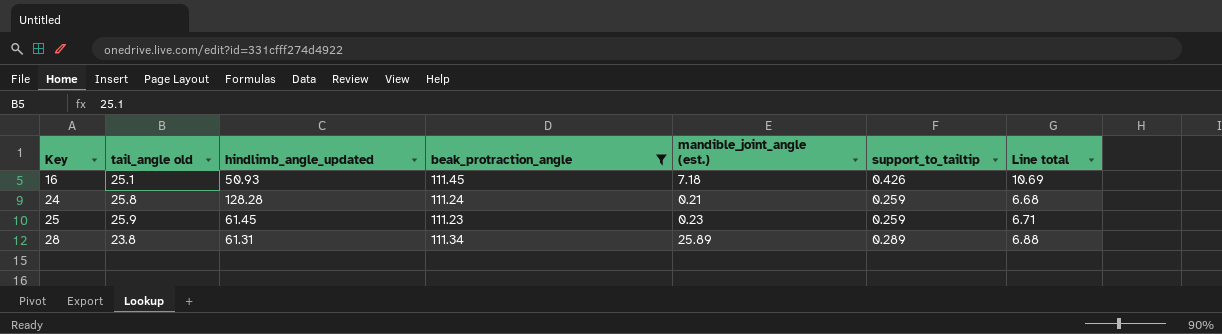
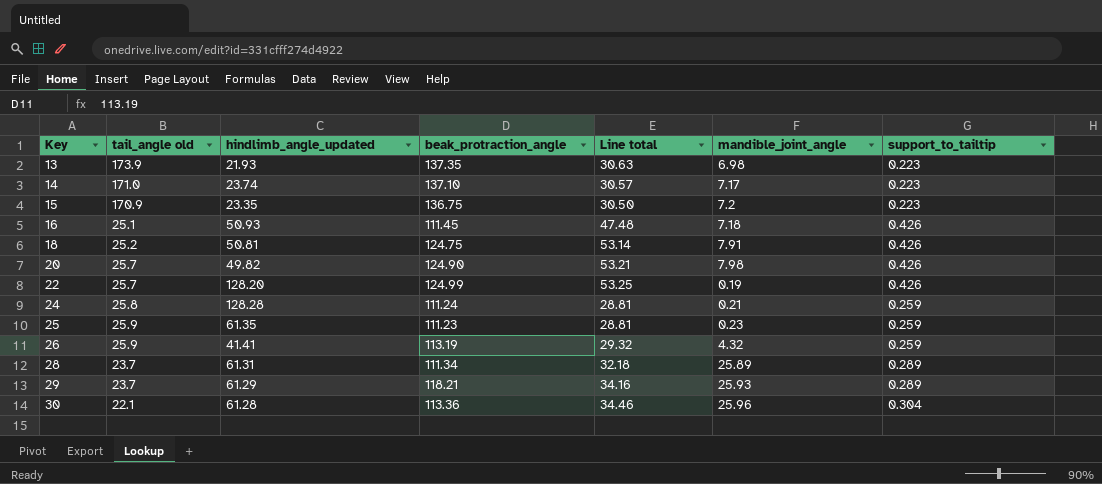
filter: beak_protraction_angle <= 111.45 -> none
column Line total | formula: [tail_angle old] * [support_to_tailtip] -> [beak_protraction_angle] * [support_to_tailtip]
column Line total | position: 7 -> 5
column name: mandible_joint_angle (est.) -> mandible_joint_angle
25 | hindlimb_angle_updated: 61.45 -> 61.35
28 | tail_angle old: 23.8 -> 23.7

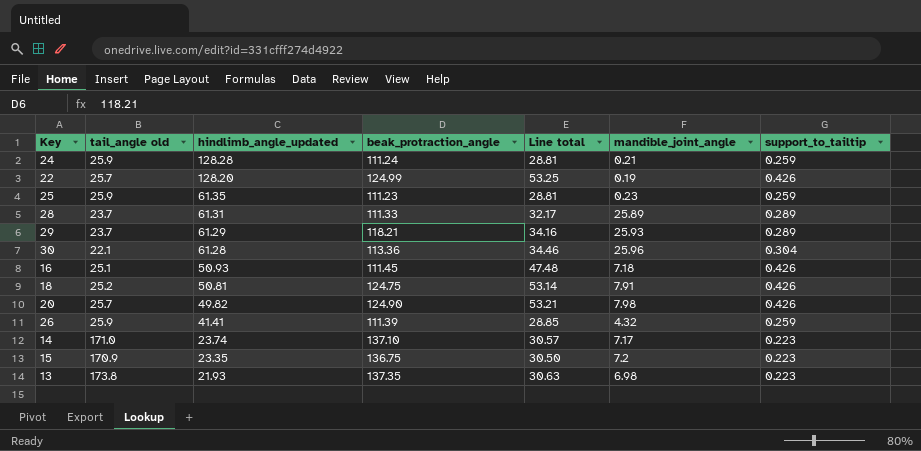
row order: Key ascending -> hindlimb_angle_updated descending
24 | tail_angle old: 25.8 -> 25.9
28 | beak_protraction_angle: 111.34 -> 111.33
28 | Line total: 32.18 -> 32.17
26 | beak_protraction_angle: 113.19 -> 111.39
26 | Line total: 29.32 -> 28.85
13 | tail_angle old: 173.9 -> 173.8

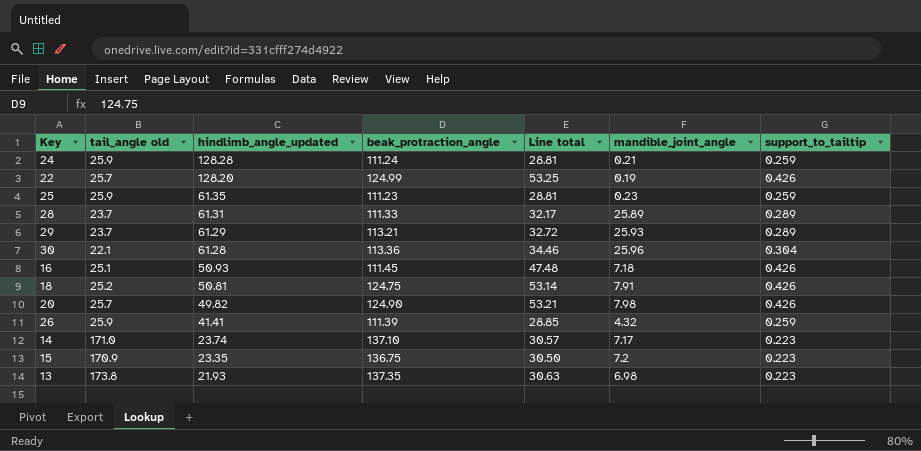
29 | beak_protraction_angle: 118.21 -> 113.21
29 | Line total: 34.16 -> 32.72

